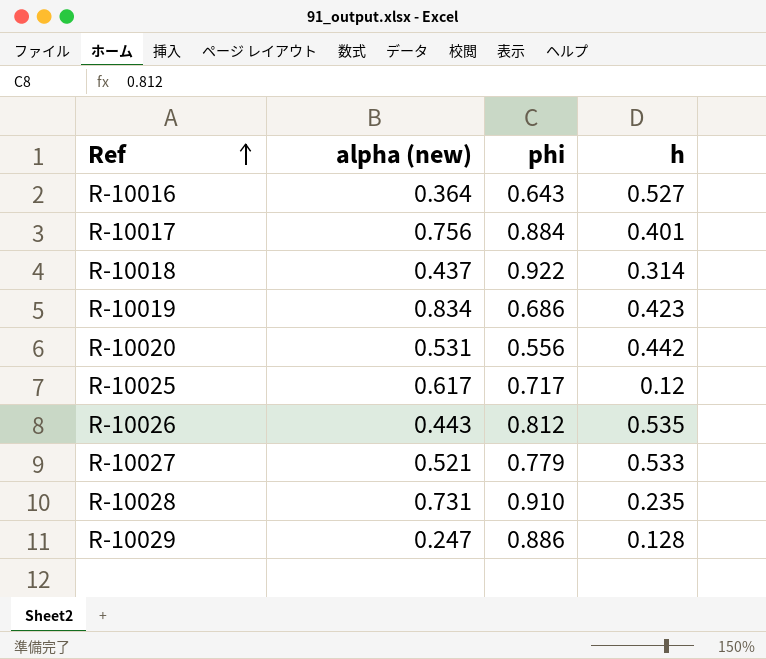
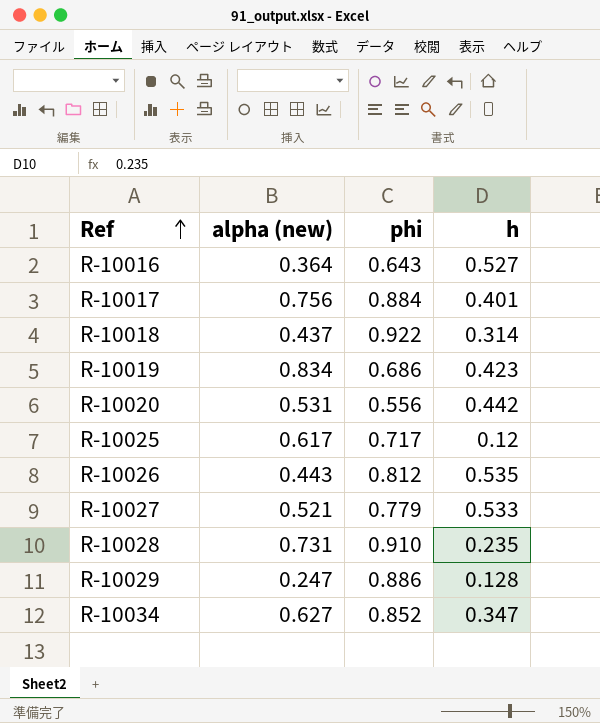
row R-10034: none -> 0.627 | 0.852 | 0.347

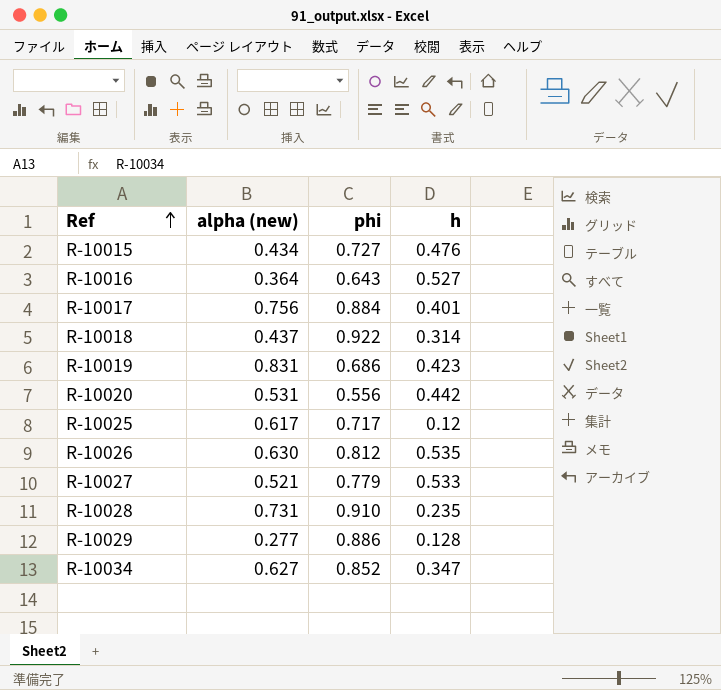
row R-10015: none -> 0.434 | 0.727 | 0.476
R-10019 | alpha (new): 0.834 -> 0.831
R-10026 | alpha (new): 0.443 -> 0.630
R-10029 | alpha (new): 0.247 -> 0.277

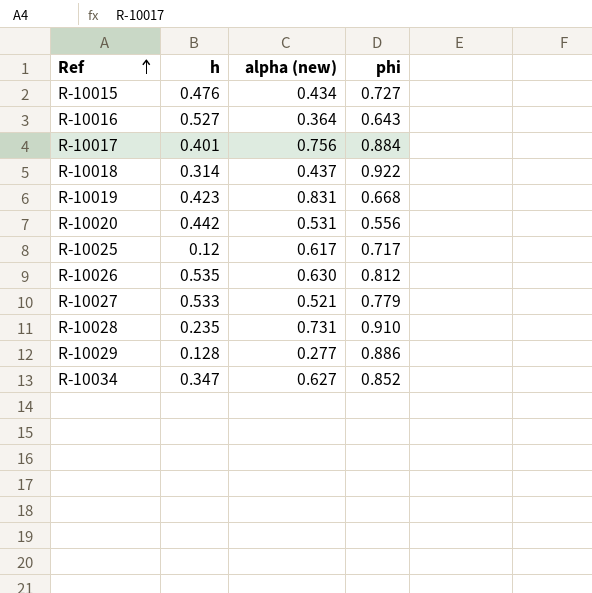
column h | position: 4 -> 2
R-10019 | phi: 0.686 -> 0.668

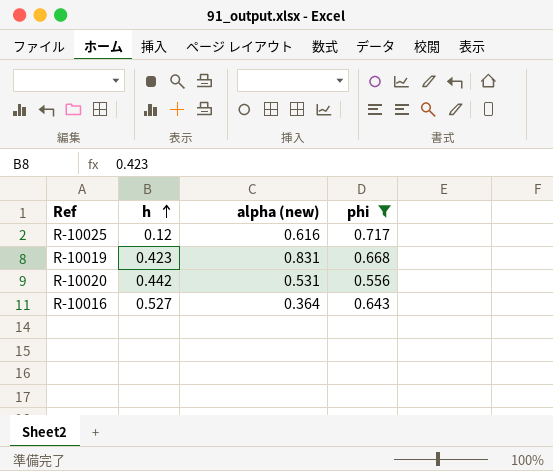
filter: none -> phi <= 0.717
row order: Ref ascending -> h ascending
R-10025 | alpha (new): 0.617 -> 0.616

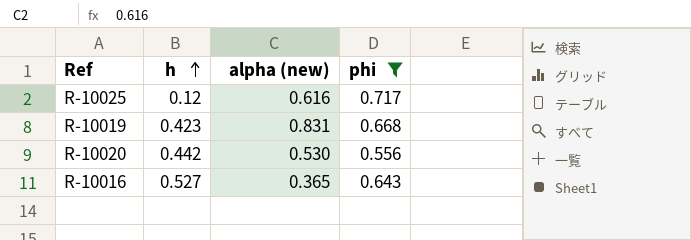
R-10020 | alpha (new): 0.531 -> 0.530
R-10016 | alpha (new): 0.364 -> 0.365

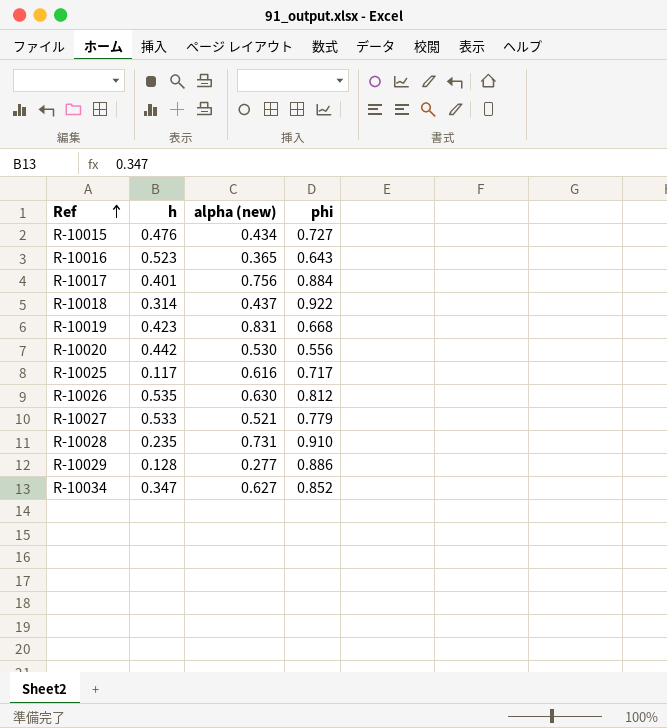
filter: phi <= 0.717 -> none
row order: h ascending -> Ref ascending
R-10016 | h: 0.527 -> 0.523
R-10025 | h: 0.12 -> 0.117

